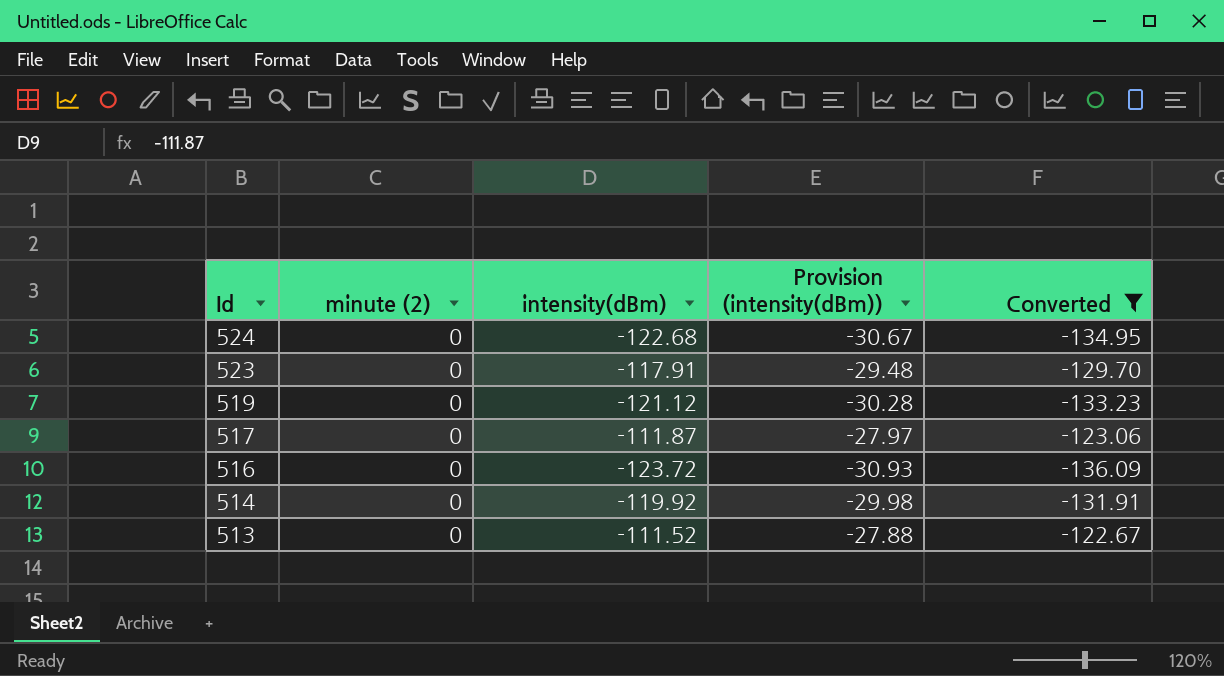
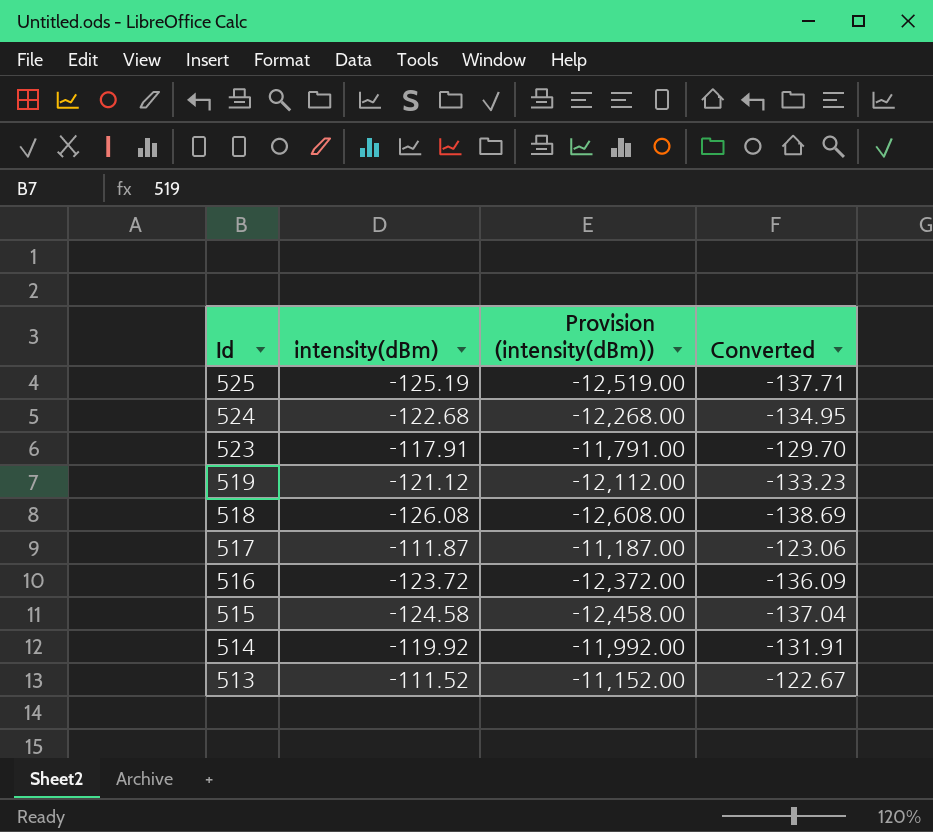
filter: Converted >= -136.09 -> none
column minute (2) | position: 2 -> none
column Provision (intensity(dBm)) | formula: [intensity(dBm)] * 0.25 -> [intensity(dBm)] * 100

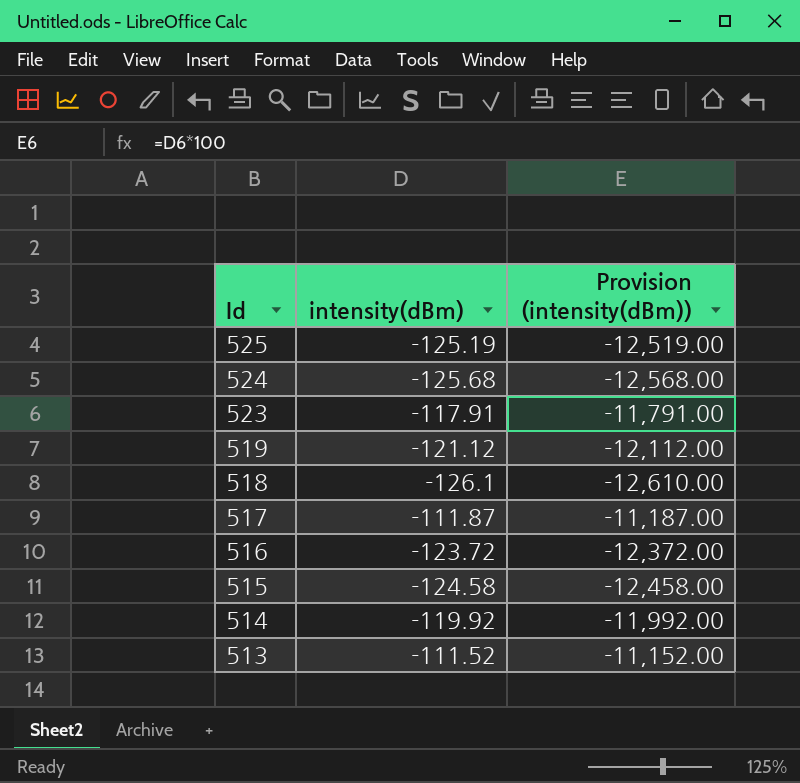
column Converted | formula: [intensity(dBm)] * 1.1 -> none
524 | intensity(dBm): -122.68 -> -125.68
524 | Provision (intensity(dBm)): -12,268.00 -> -12,568.00
518 | intensity(dBm): -126.08 -> -126.1
518 | Provision (intensity(dBm)): -12,608.00 -> -12,610.00

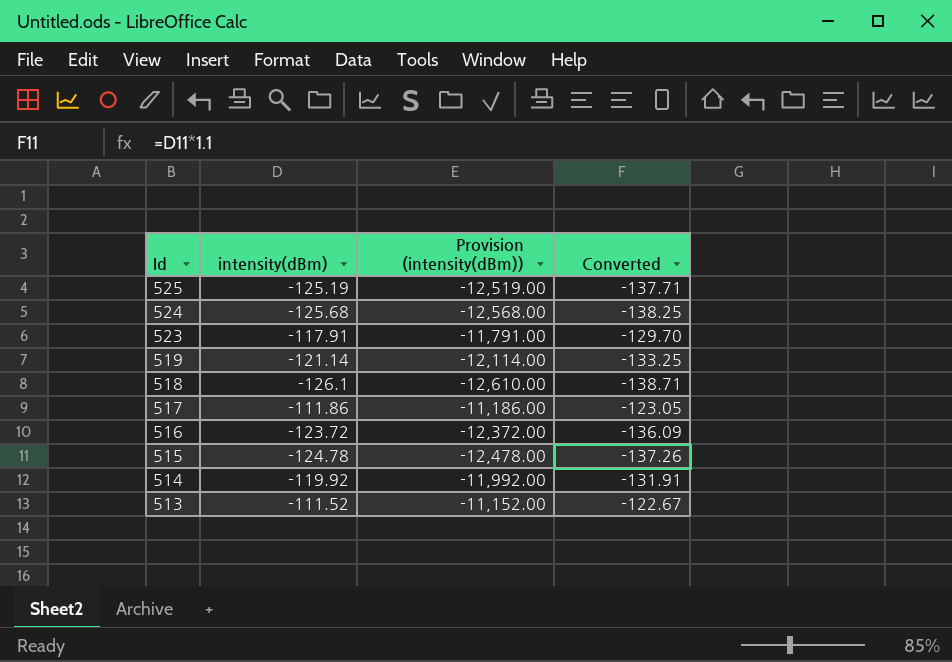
column Converted | formula: none -> [intensity(dBm)] * 1.1
519 | intensity(dBm): -121.12 -> -121.14
519 | Provision (intensity(dBm)): -12,112.00 -> -12,114.00
517 | intensity(dBm): -111.87 -> -111.86
517 | Provision (intensity(dBm)): -11,187.00 -> -11,186.00
515 | intensity(dBm): -124.58 -> -124.78
515 | Provision (intensity(dBm)): -12,458.00 -> -12,478.00

